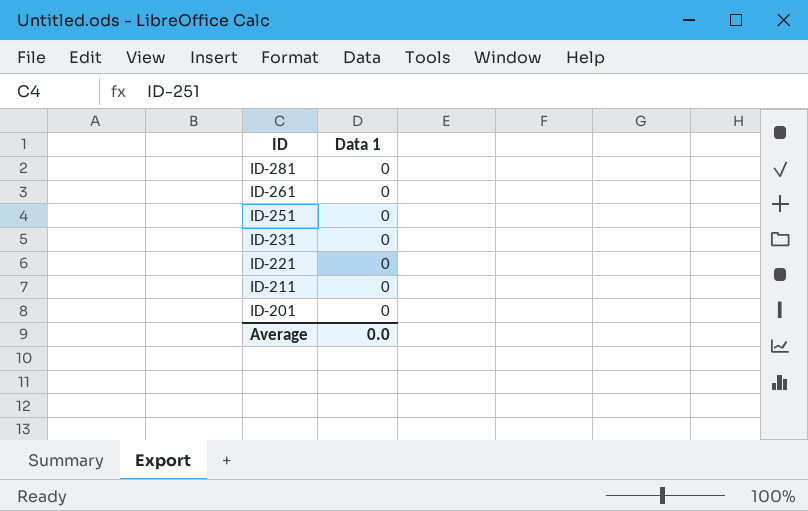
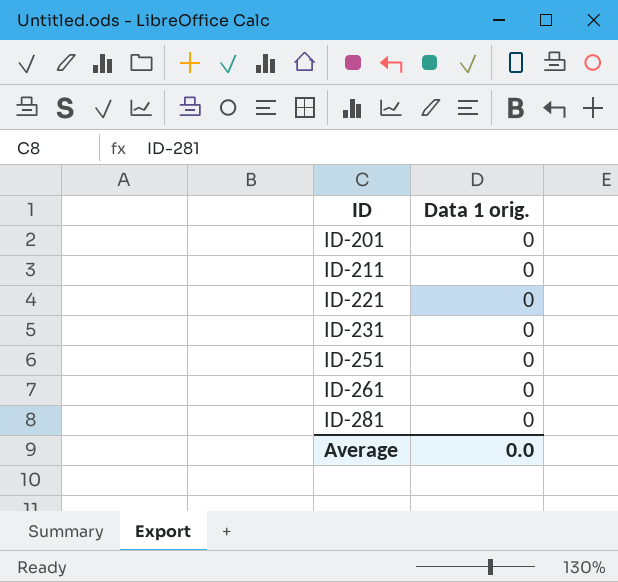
row order: ID descending -> ID ascending
column name: Data 1 -> Data 1 orig.

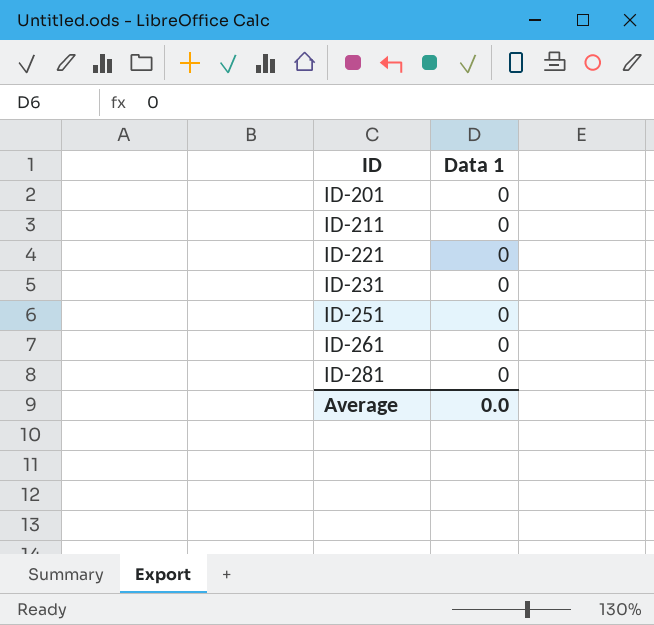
column name: Data 1 orig. -> Data 1

